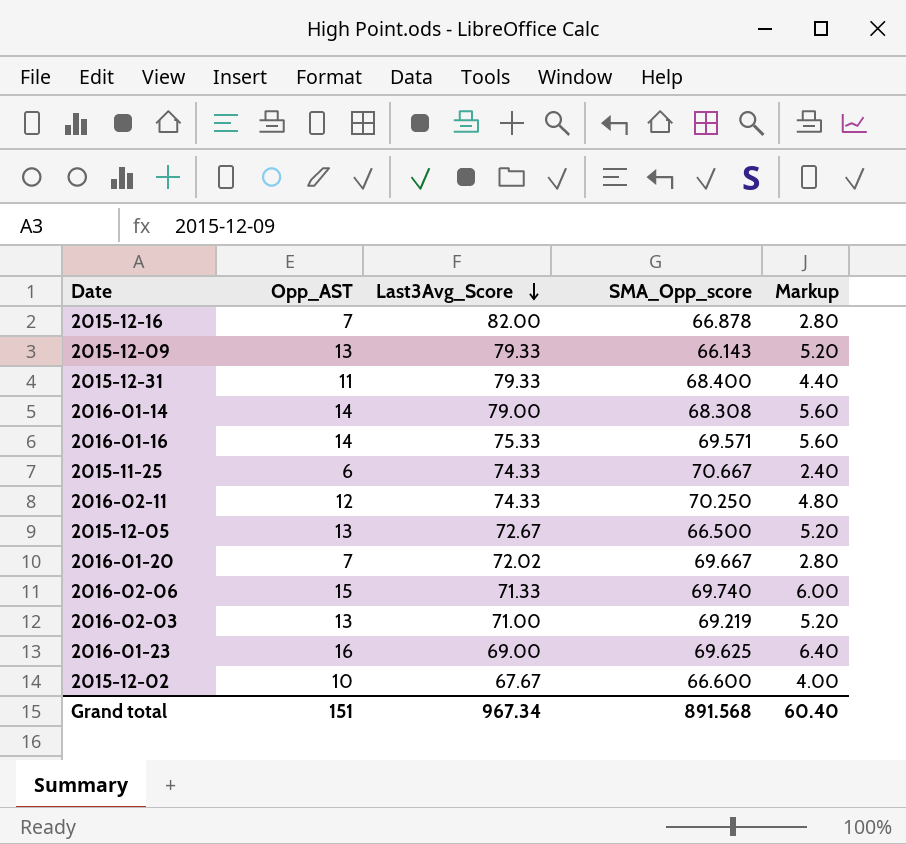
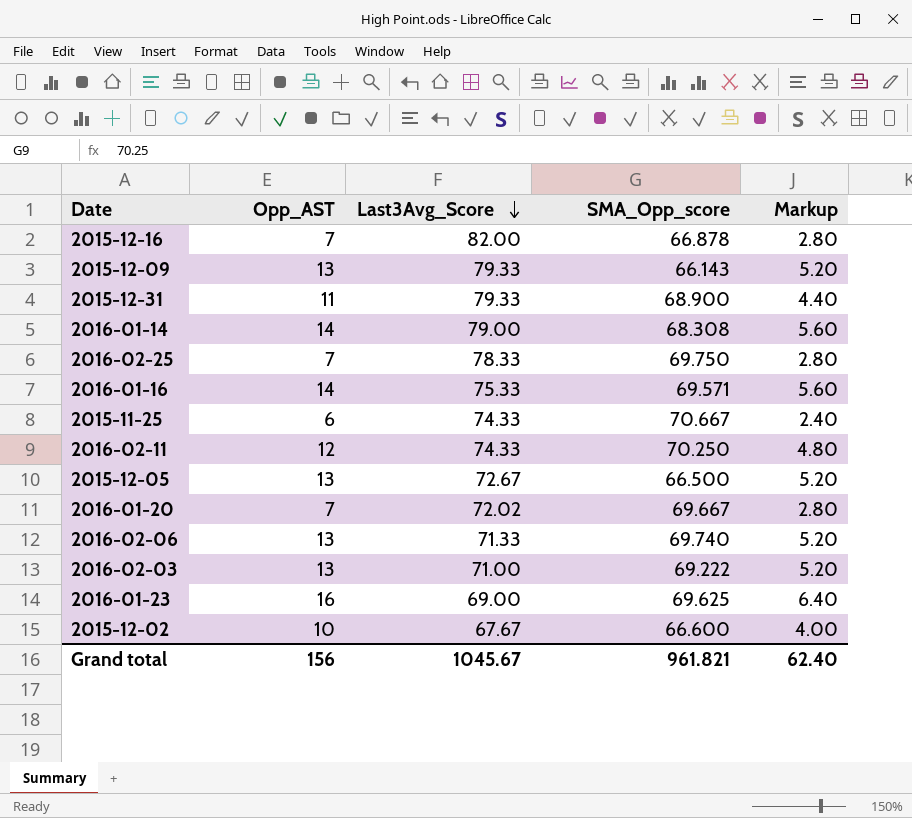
2015-12-31 | SMA_Opp_score: 68.400 -> 68.900
row 2016-02-25: none -> 7 | 78.33 | 69.750 | 2.80
2016-02-06 | Opp_AST: 15 -> 13
2016-02-06 | Markup: 6.00 -> 5.20
2016-02-03 | SMA_Opp_score: 69.219 -> 69.222
Grand total | Opp_AST: 151 -> 156
Grand total | Last3Avg_Score: 967.34 -> 1045.67
Grand total | SMA_Opp_score: 891.568 -> 961.821
Grand total | Markup: 60.40 -> 62.40

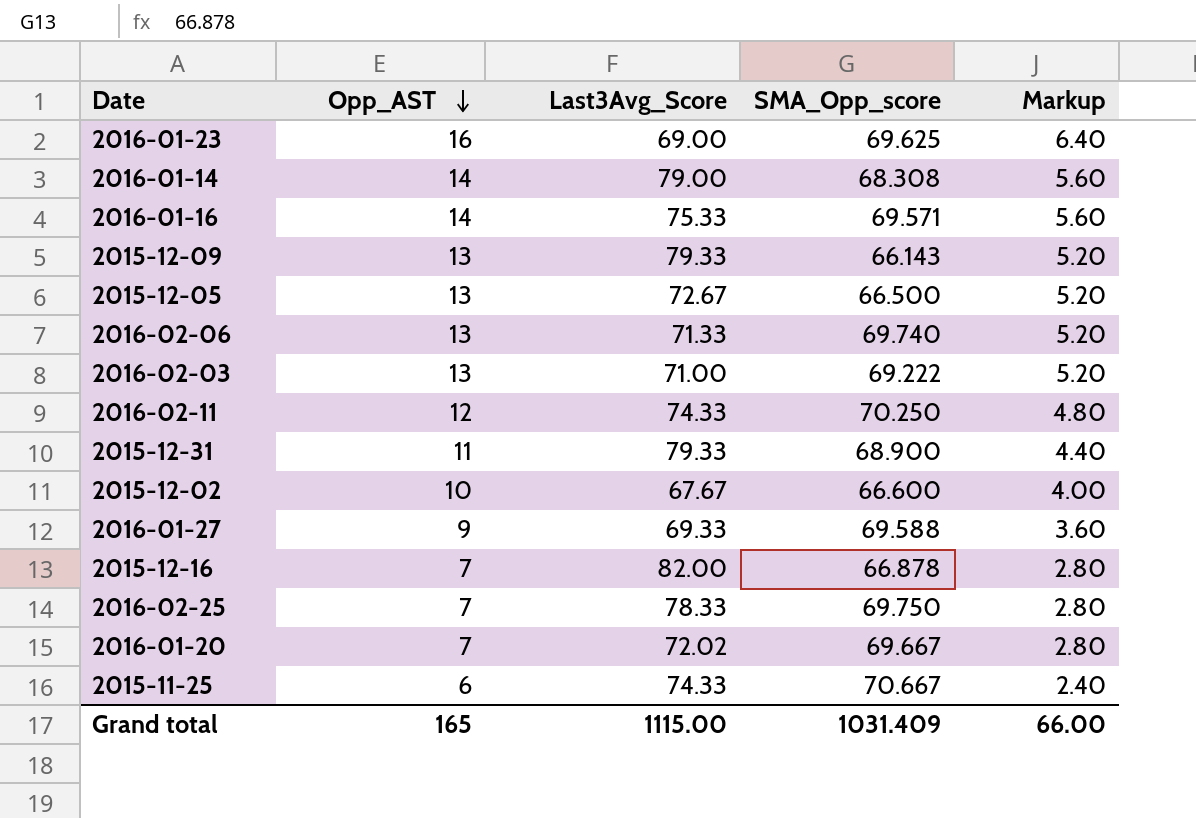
row order: Last3Avg_Score descending -> Opp_AST descending
row 2016-01-27: none -> 9 | 69.33 | 69.588 | 3.60
Grand total | Opp_AST: 156 -> 165
Grand total | Last3Avg_Score: 1045.67 -> 1115.00
Grand total | SMA_Opp_score: 961.821 -> 1031.409
Grand total | Markup: 62.40 -> 66.00

